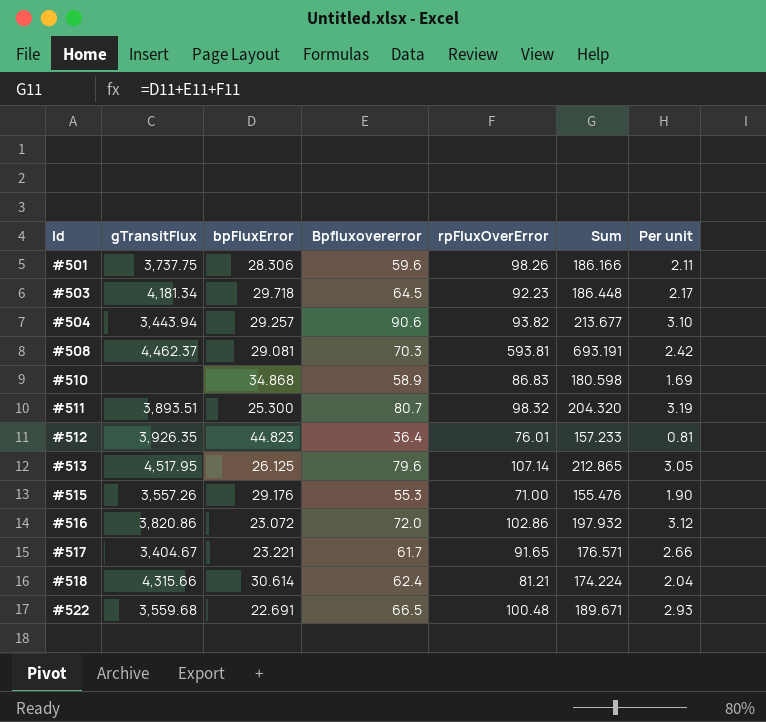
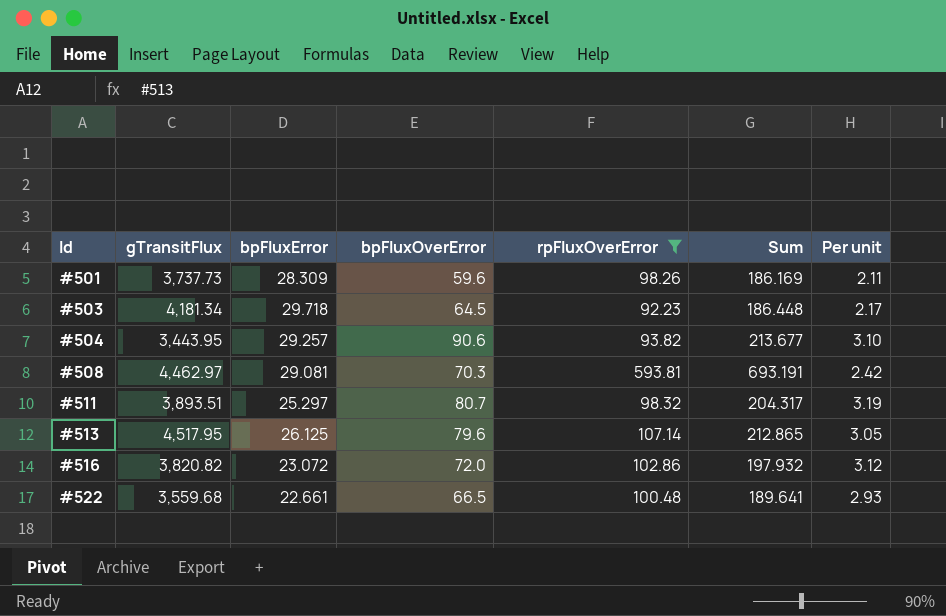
filter: none -> rpFluxOverError >= 92.23
column name: Bpfluxovererror -> bpFluxOverError
#501 | gTransitFlux: 3,737.75 -> 3,737.73
#501 | bpFluxError: 28.306 -> 28.309
#501 | Sum: 186.166 -> 186.169
#504 | gTransitFlux: 3,443.94 -> 3,443.95
#508 | gTransitFlux: 4,462.37 -> 4,462.97
#511 | bpFluxError: 25.300 -> 25.297
#511 | Sum: 204.320 -> 204.317
#516 | gTransitFlux: 3,820.86 -> 3,820.82
#522 | bpFluxError: 22.691 -> 22.661
#522 | Sum: 189.671 -> 189.641

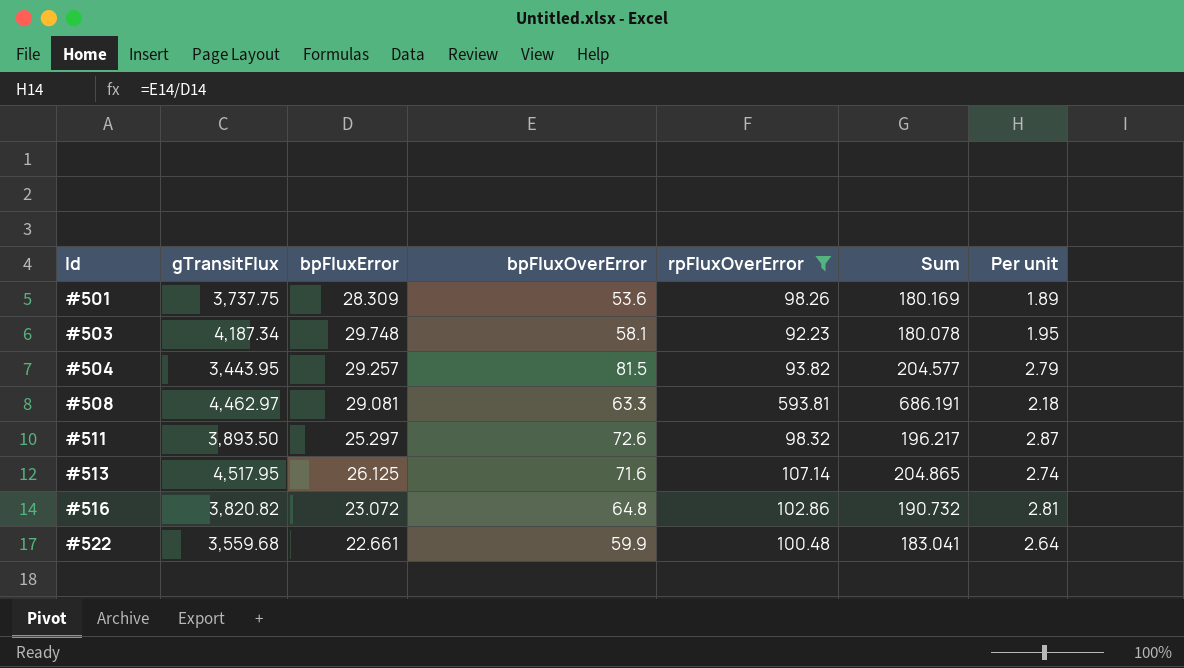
#501 | gTransitFlux: 3,737.73 -> 3,737.75
#501 | bpFluxOverError: 59.6 -> 53.6
#501 | Sum: 186.169 -> 180.169
#501 | Per unit: 2.11 -> 1.89
#503 | gTransitFlux: 4,181.34 -> 4,187.34
#503 | bpFluxError: 29.718 -> 29.748
#503 | bpFluxOverError: 64.5 -> 58.1
#503 | Sum: 186.448 -> 180.078
#503 | Per unit: 2.17 -> 1.95
#504 | bpFluxOverError: 90.6 -> 81.5
#504 | Sum: 213.677 -> 204.577
#504 | Per unit: 3.10 -> 2.79
#508 | bpFluxOverError: 70.3 -> 63.3
#508 | Sum: 693.191 -> 686.191
#508 | Per unit: 2.42 -> 2.18
#511 | gTransitFlux: 3,893.51 -> 3,893.50
#511 | bpFluxOverError: 80.7 -> 72.6
#511 | Sum: 204.317 -> 196.217
#511 | Per unit: 3.19 -> 2.87
#513 | bpFluxOverError: 79.6 -> 71.6
#513 | Sum: 212.865 -> 204.865
#513 | Per unit: 3.05 -> 2.74
#516 | bpFluxOverError: 72.0 -> 64.8
#516 | Sum: 197.932 -> 190.732
#516 | Per unit: 3.12 -> 2.81
#522 | bpFluxOverError: 66.5 -> 59.9
#522 | Sum: 189.641 -> 183.041
#522 | Per unit: 2.93 -> 2.64

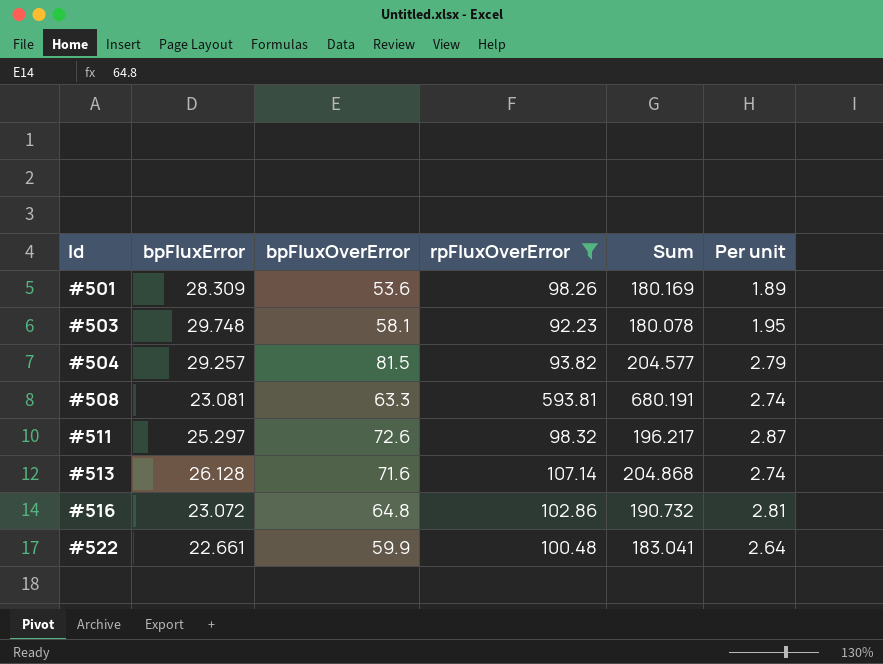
column gTransitFlux | position: 2 -> none
#508 | bpFluxError: 29.081 -> 23.081
#508 | Sum: 686.191 -> 680.191
#508 | Per unit: 2.18 -> 2.74
#513 | bpFluxError: 26.125 -> 26.128
#513 | Sum: 204.865 -> 204.868

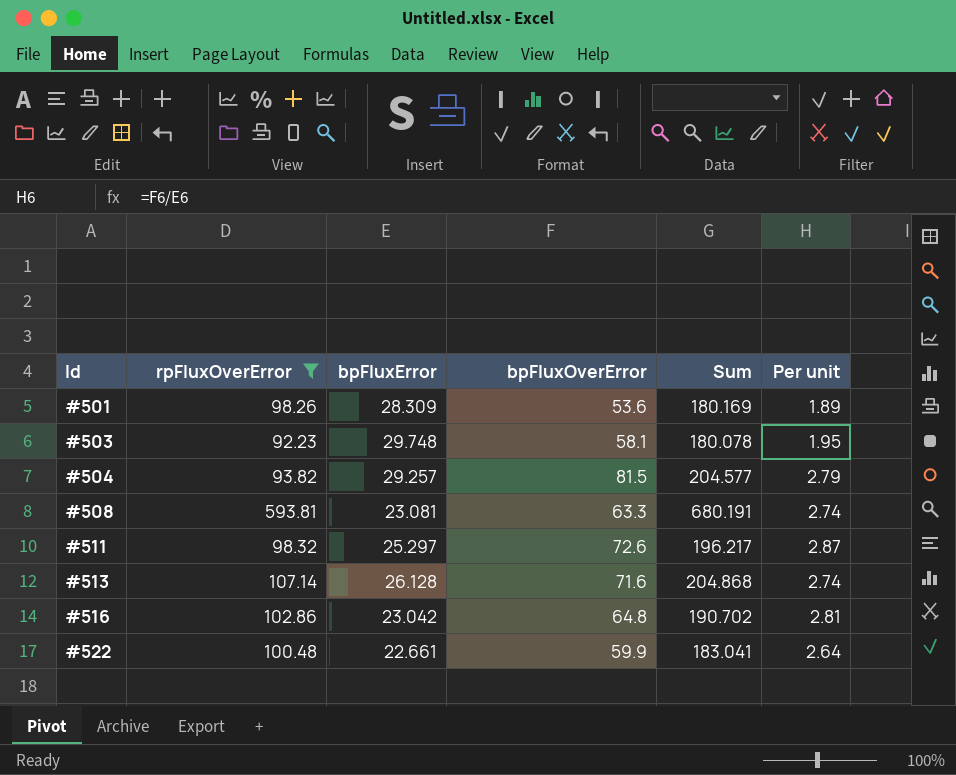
column rpFluxOverError | position: 4 -> 2
#516 | bpFluxError: 23.072 -> 23.042
#516 | Sum: 190.732 -> 190.702

